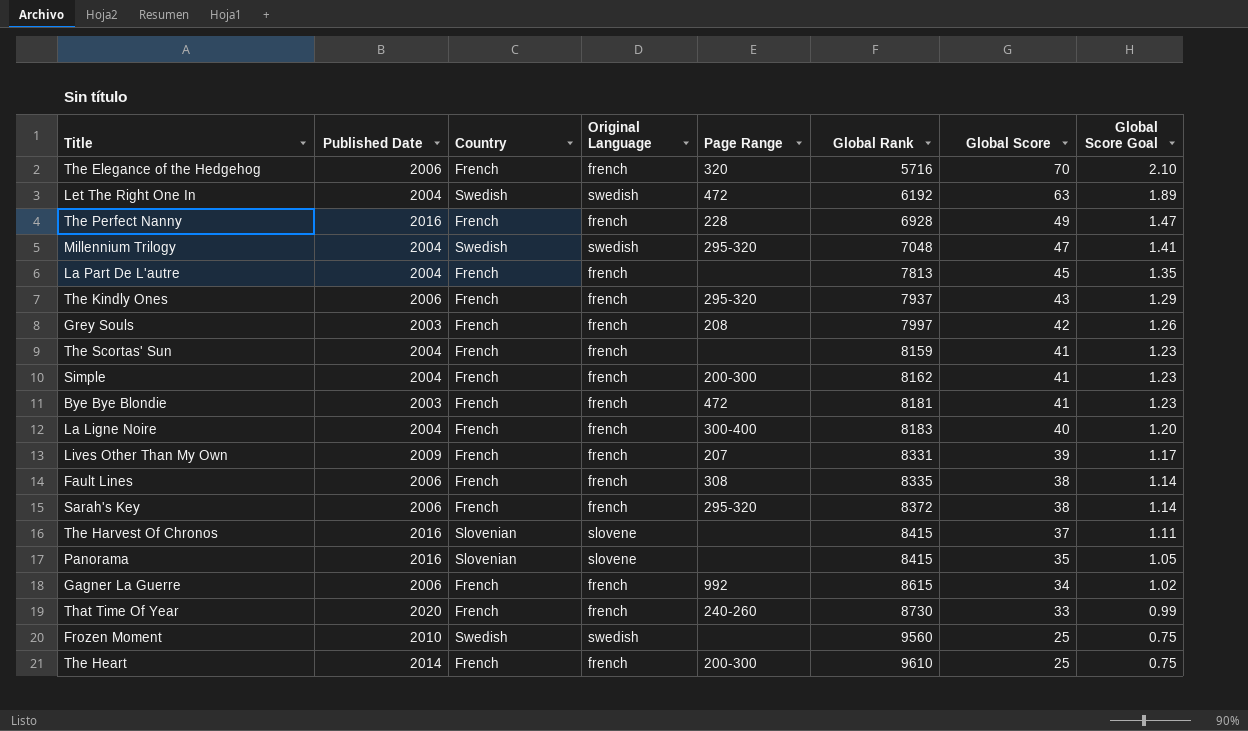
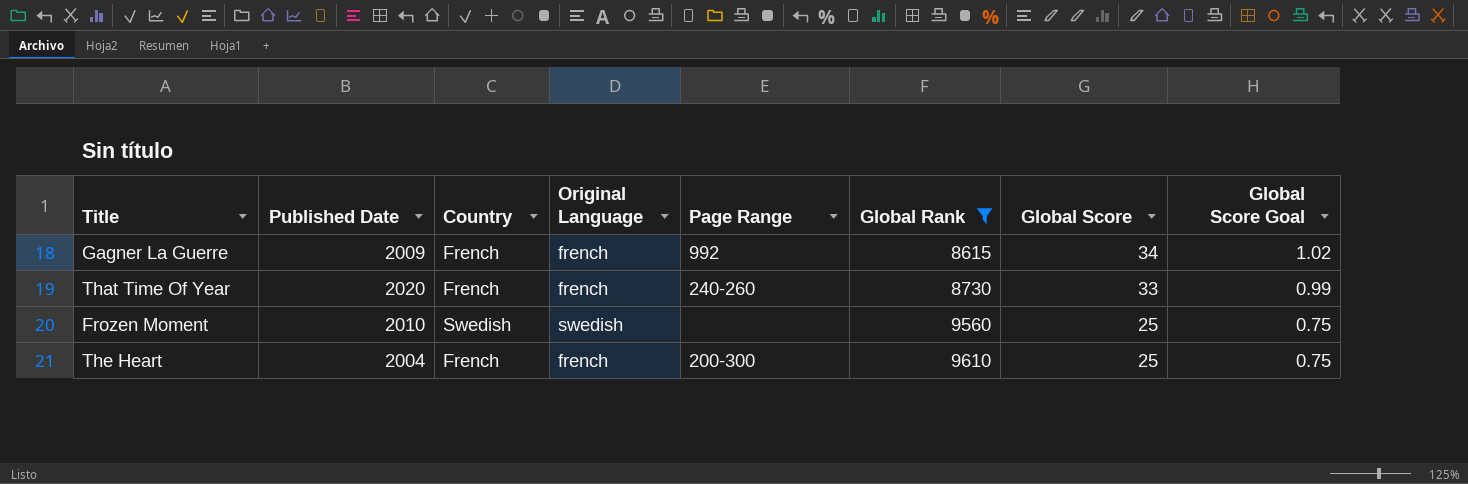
filter: none -> Global Rank >= 8615
Gagner La Guerre | Published Date: 2006 -> 2009
The Heart | Published Date: 2014 -> 2004

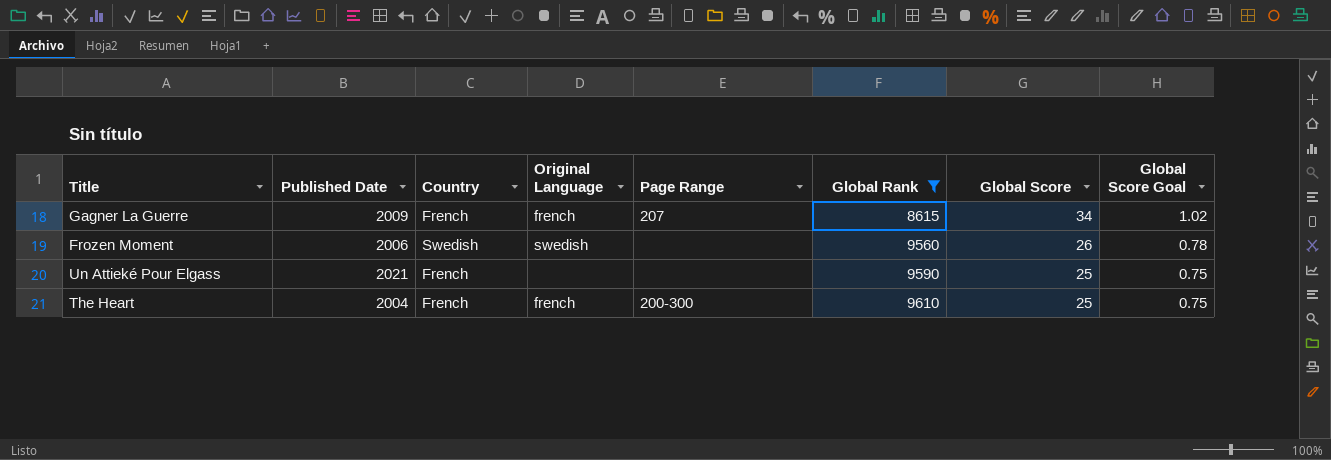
row That Time Of Year: 2020 | French | french | 240-260 | 8730 | 33 | 0.99 -> none
Gagner La Guerre | Page Range: 992 -> 207
Frozen Moment | Published Date: 2010 -> 2006
Frozen Moment | Global Score: 25 -> 26
Frozen Moment | Global Score Goal: 0.75 -> 0.78
row Un Attieké Pour Elgass: none -> 2021 | French | none | none | 9590 | 25 | 0.75

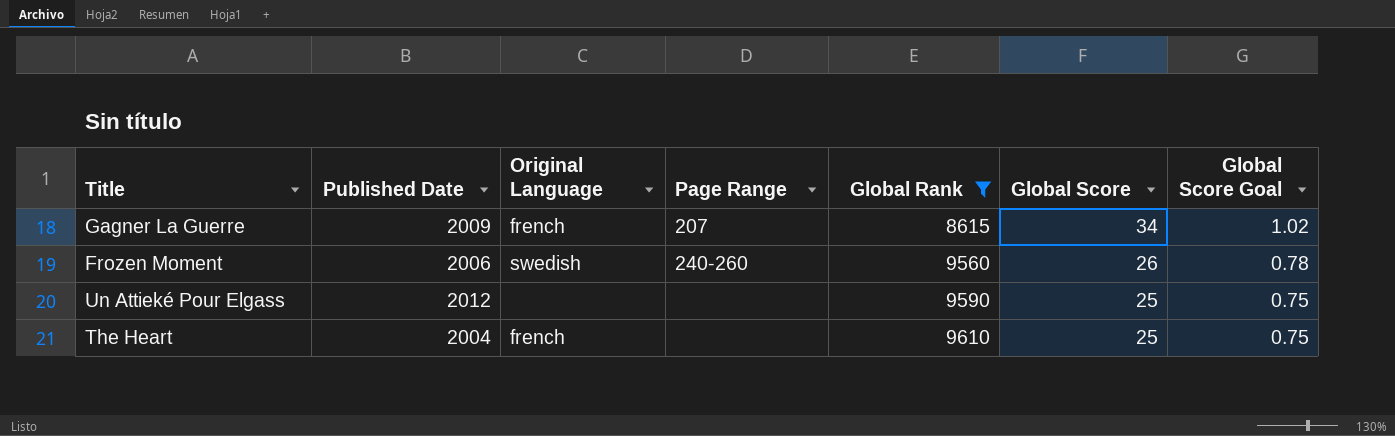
column Country | position: 3 -> none
Frozen Moment | Page Range: none -> 240-260
Un Attieké Pour Elgass | Published Date: 2021 -> 2012
The Heart | Page Range: 200-300 -> none

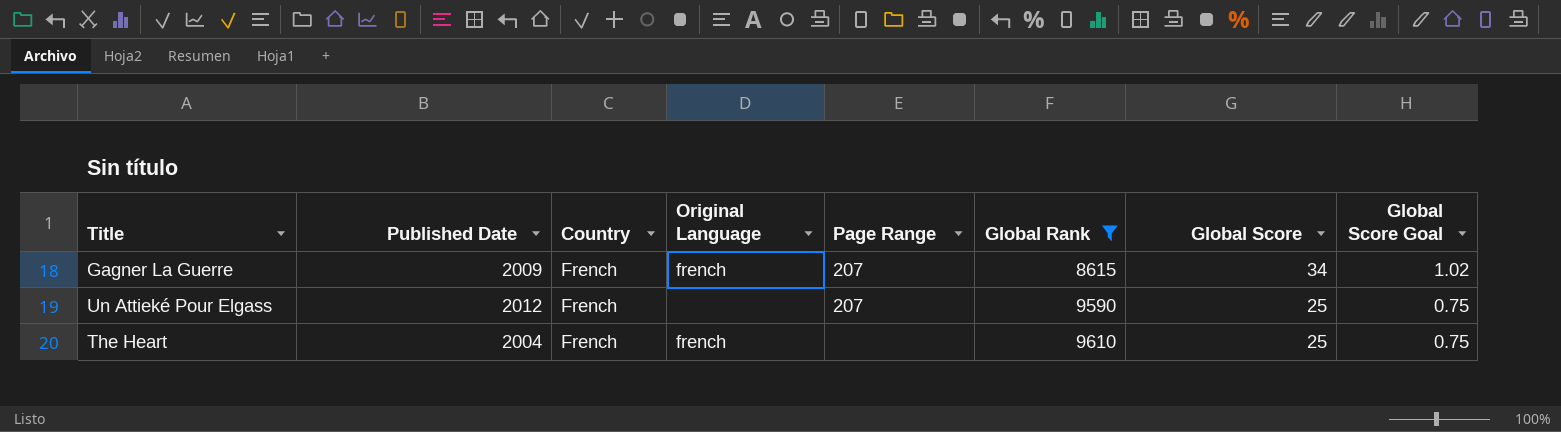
column Country | position: none -> 3
row Frozen Moment: 2006 | swedish | 240-260 | 9560 | 26 | 0.78 -> none
Un Attieké Pour Elgass | Page Range: none -> 207

